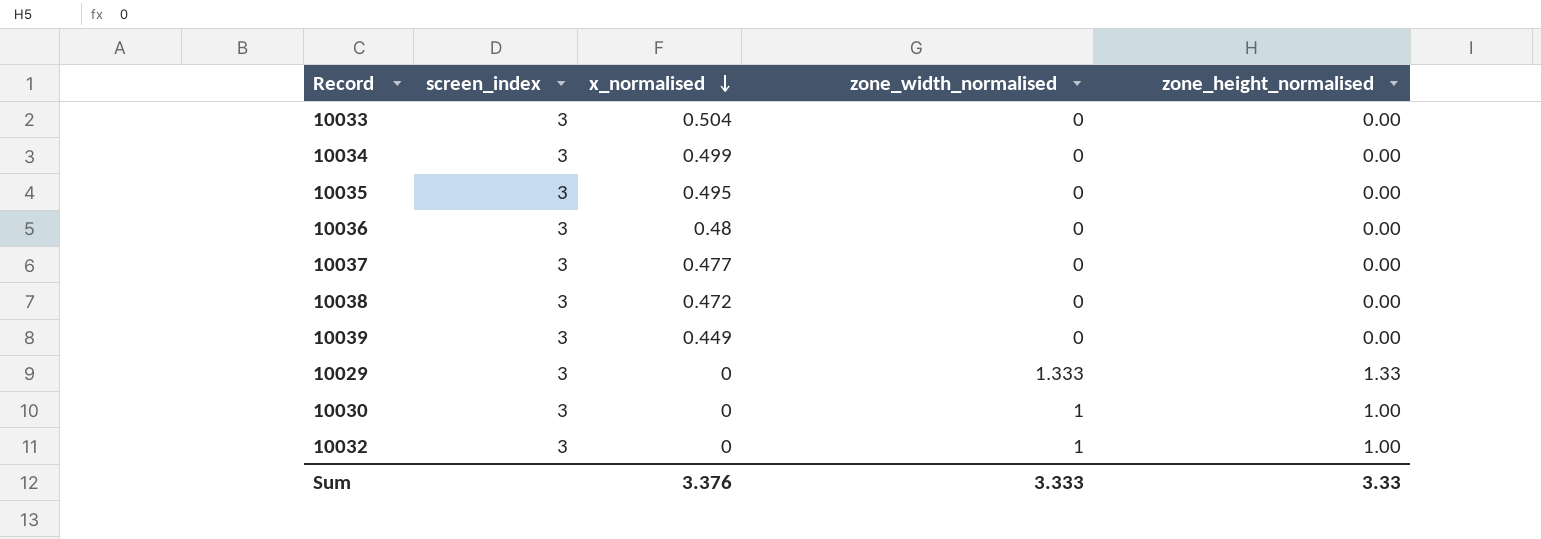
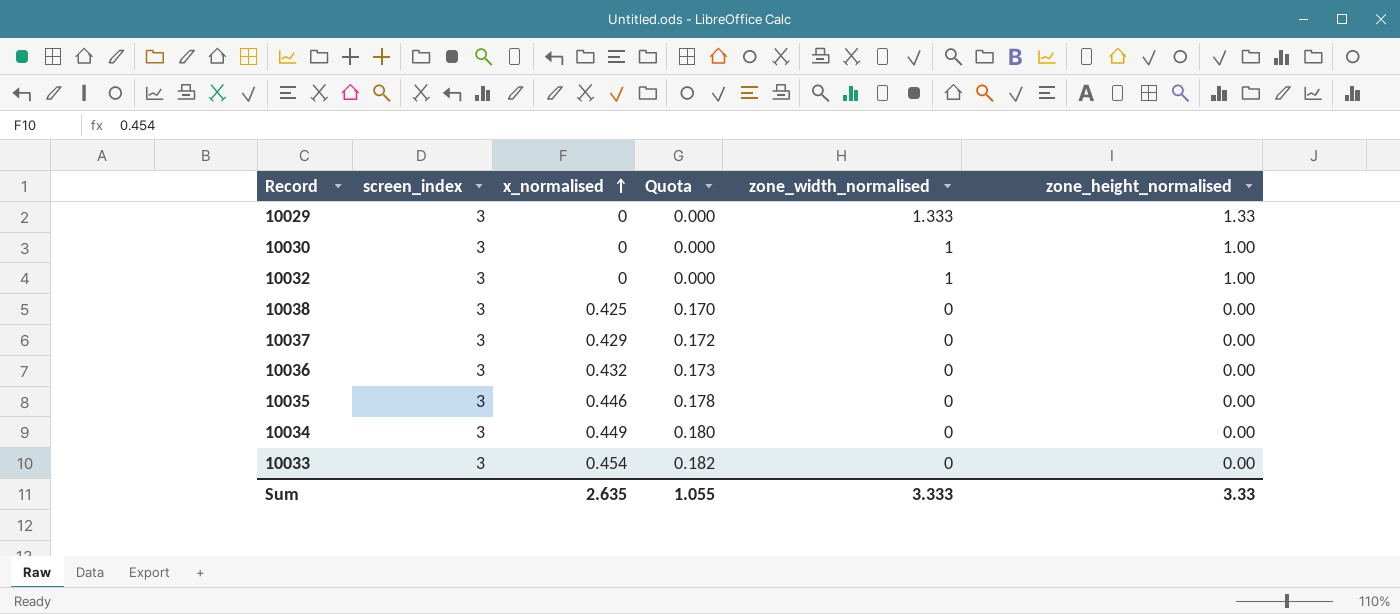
row order: x_normalised descending -> x_normalised ascending
column Quota | formula: none -> [x_normalised] * 0.4
row 10039: 3 | 0.449 | 0 | 0.00 -> none
10038 | x_normalised: 0.472 -> 0.425
10037 | x_normalised: 0.477 -> 0.429
10036 | x_normalised: 0.48 -> 0.432
10035 | x_normalised: 0.495 -> 0.446
10034 | x_normalised: 0.499 -> 0.449
10033 | x_normalised: 0.504 -> 0.454
Sum | x_normalised: 3.376 -> 2.635

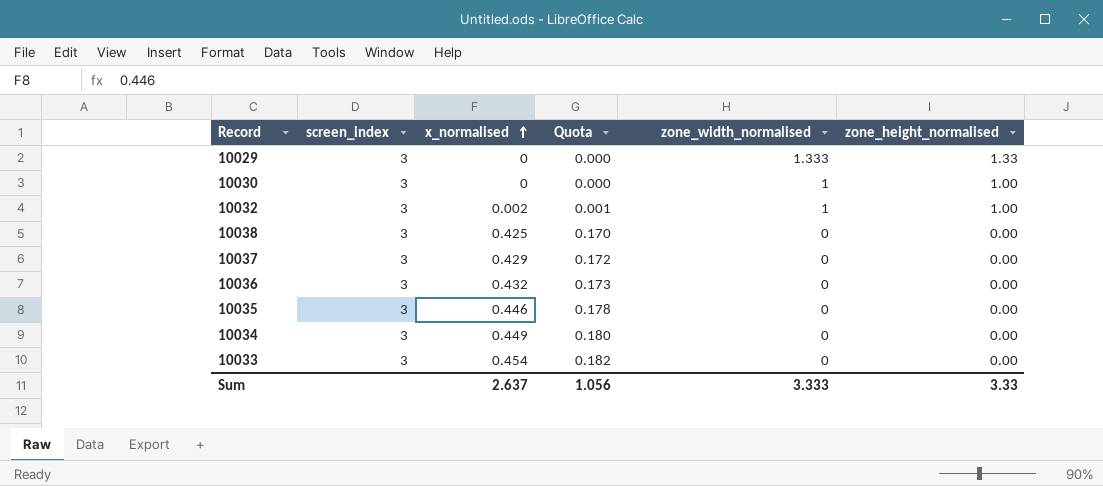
10032 | x_normalised: 0 -> 0.002
10032 | Quota: 0.000 -> 0.001
Sum | x_normalised: 2.635 -> 2.637
Sum | Quota: 1.055 -> 1.056

